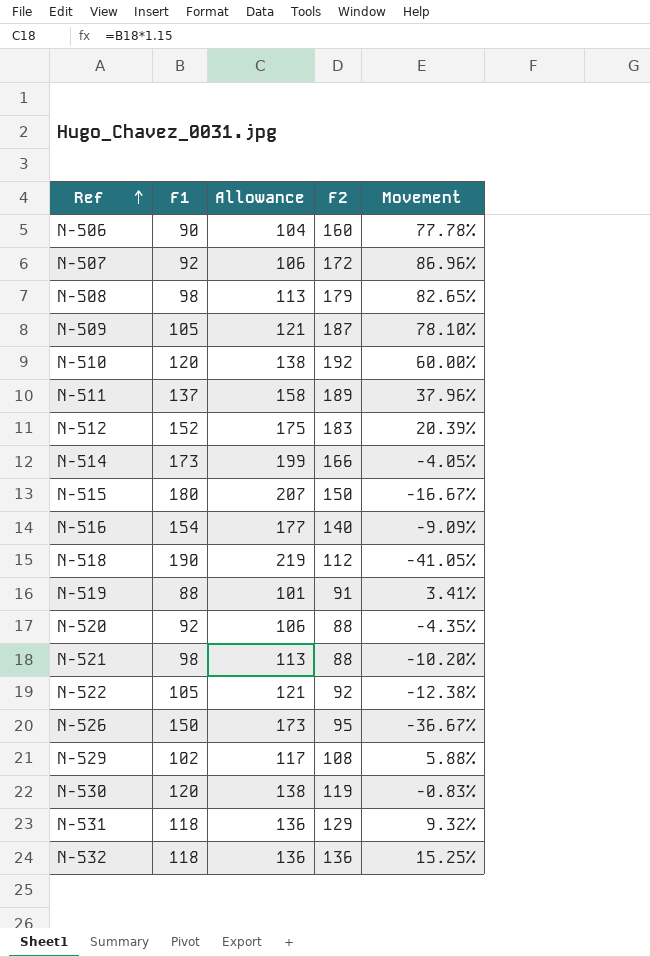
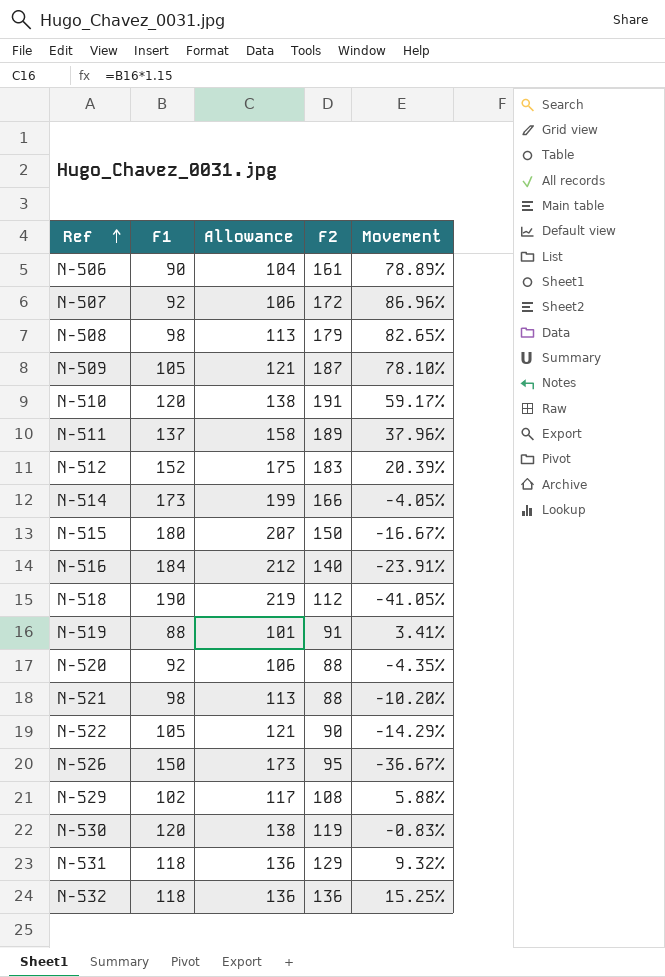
N-506 | F2: 160 -> 161
N-506 | Movement: 77.78% -> 78.89%
N-510 | F2: 192 -> 191
N-510 | Movement: 60.00% -> 59.17%
N-516 | F1: 154 -> 184
N-516 | Allowance: 177 -> 212
N-516 | Movement: -9.09% -> -23.91%
N-522 | F2: 92 -> 90
N-522 | Movement: -12.38% -> -14.29%

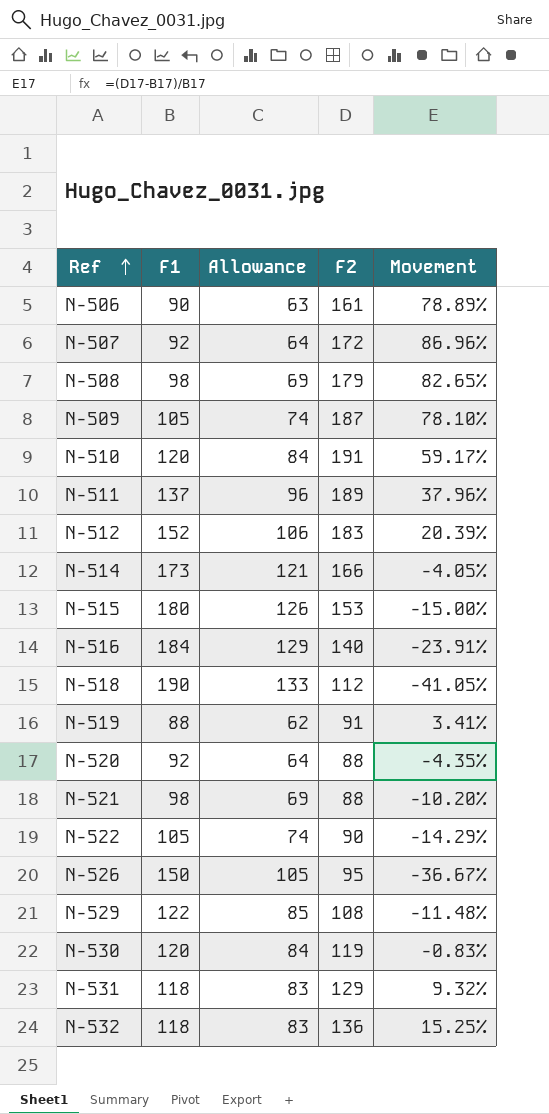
column Allowance | formula: [F1] * 1.15 -> [F1] * 0.7
N-515 | F2: 150 -> 153
N-515 | Movement: -16.67% -> -15.00%
N-529 | F1: 102 -> 122
N-529 | Movement: 5.88% -> -11.48%

